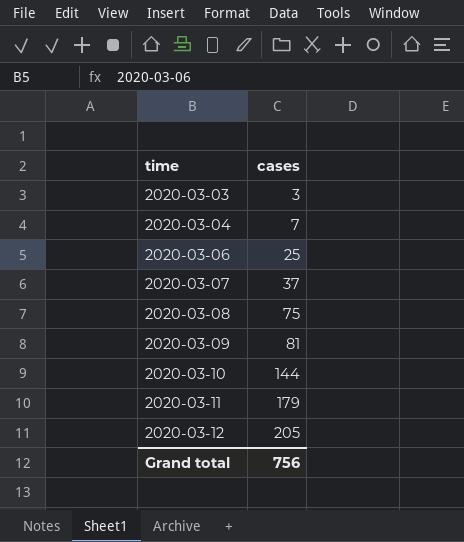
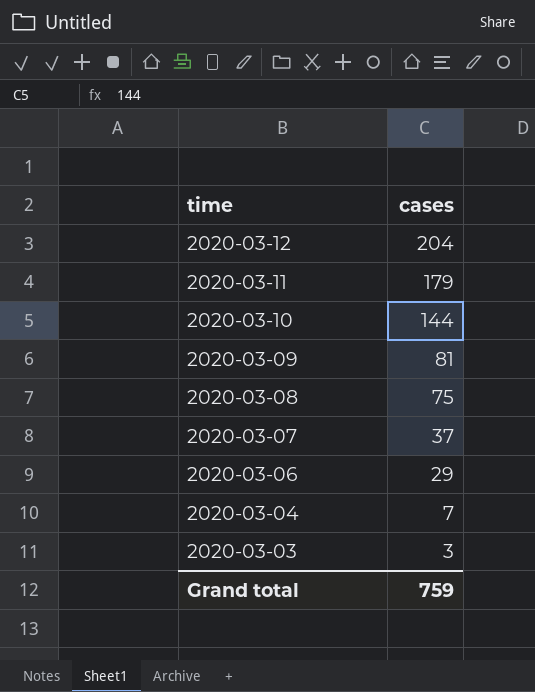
row order: time ascending -> time descending
2020-03-12 | cases: 205 -> 204
2020-03-06 | cases: 25 -> 29
Grand total | cases: 756 -> 759

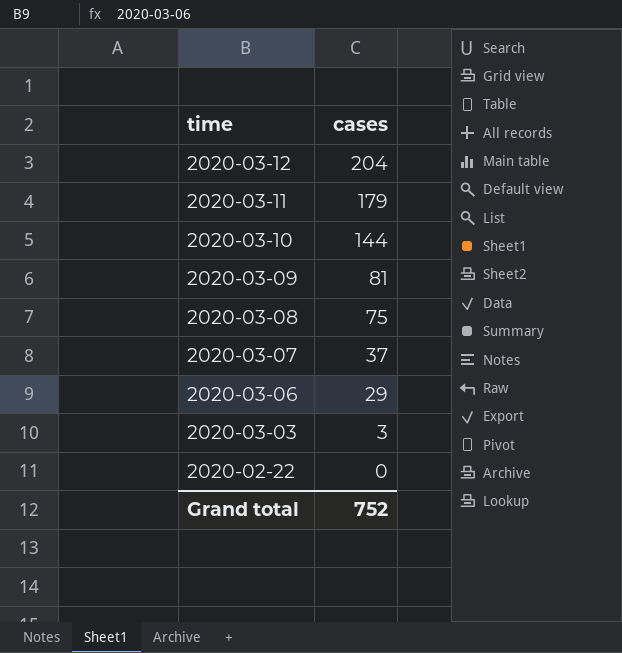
row 2020-03-04: 7 -> none
row 2020-02-22: none -> 0
Grand total | cases: 759 -> 752

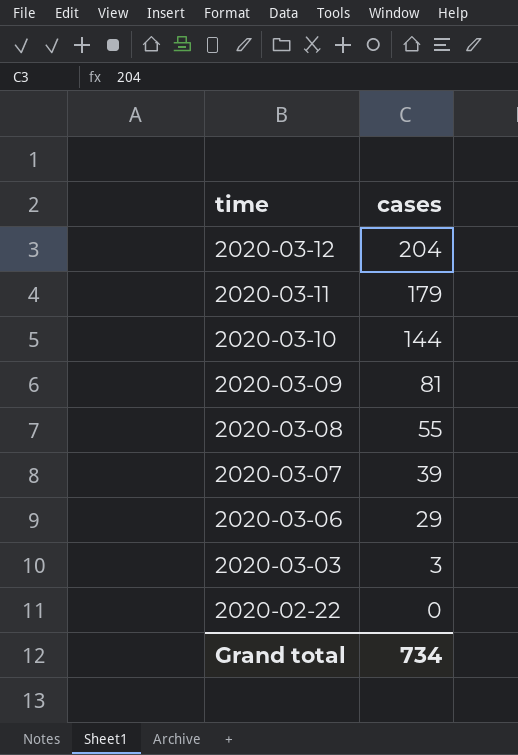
2020-03-08 | cases: 75 -> 55
2020-03-07 | cases: 37 -> 39
Grand total | cases: 752 -> 734

